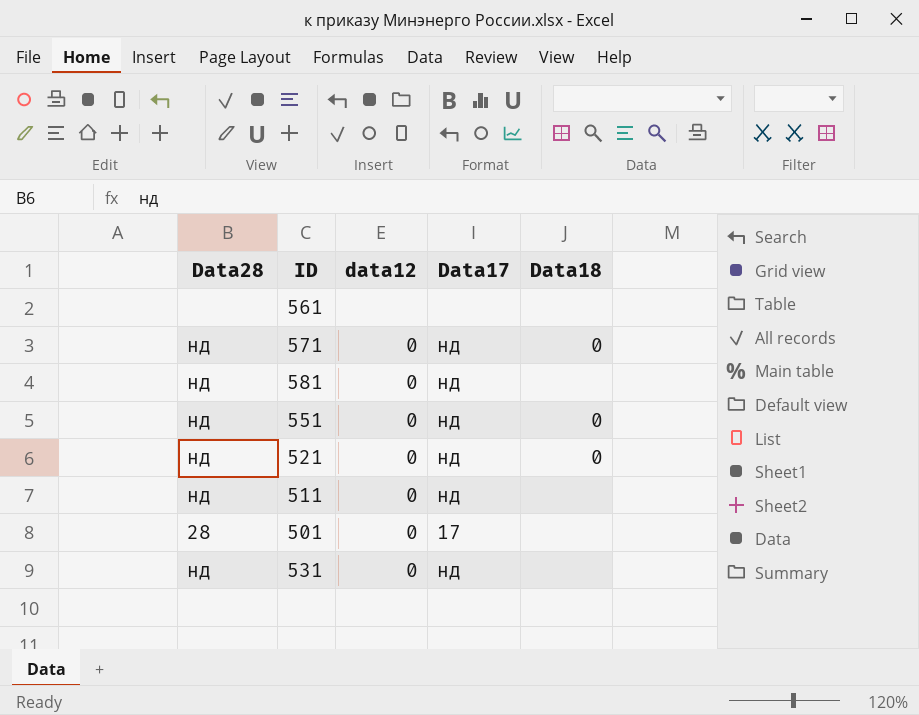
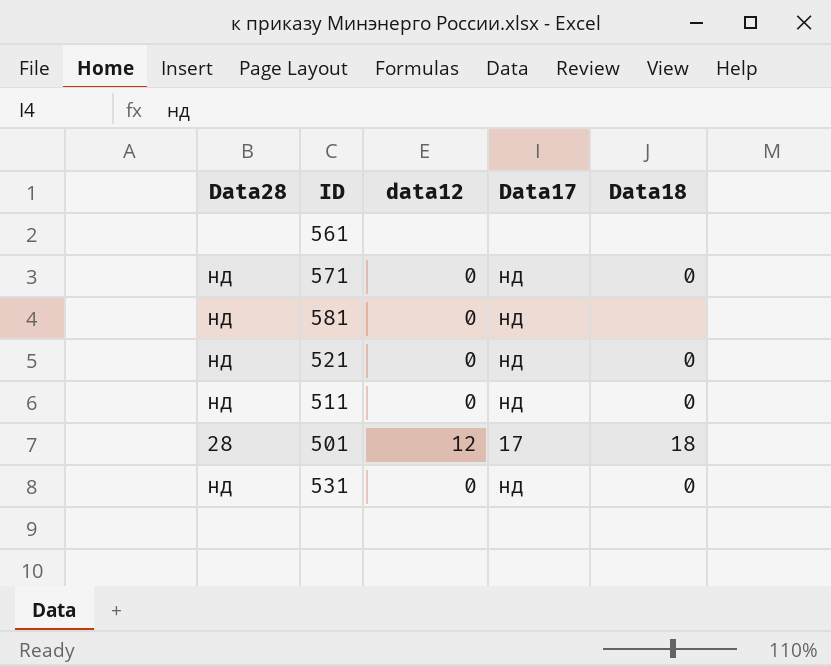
row 551: нд | 0 | нд | 0 -> none
511 | Data18: none -> 0
501 | data12: 0 -> 12
501 | Data18: none -> 18
531 | Data18: none -> 0

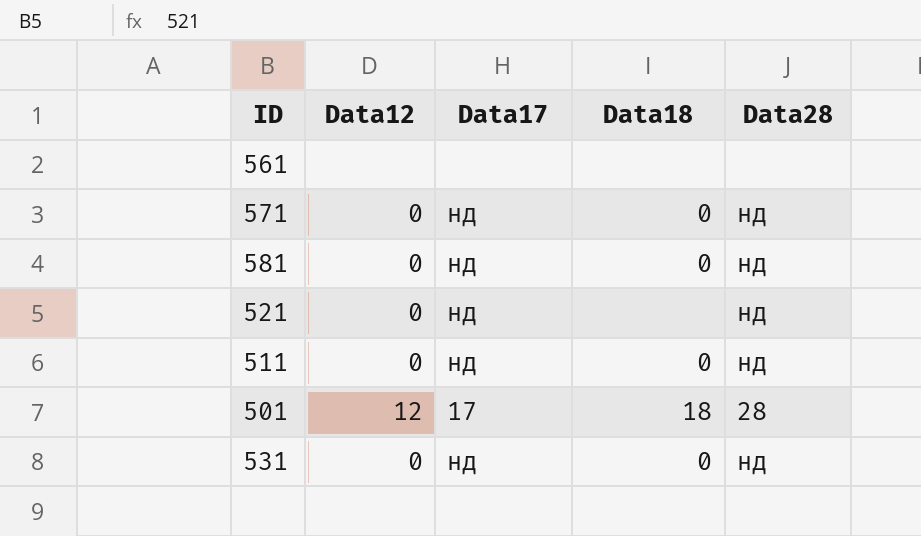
column name: data12 -> Data12
column Data28 | position: 1 -> 5
581 | Data18: none -> 0
521 | Data18: 0 -> none

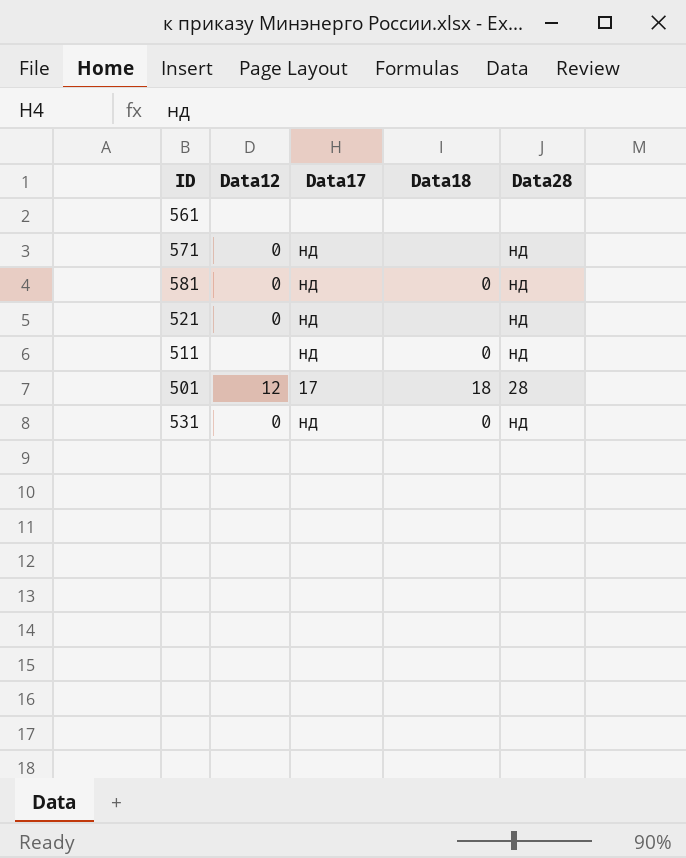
571 | Data18: 0 -> none
511 | Data12: 0 -> none

